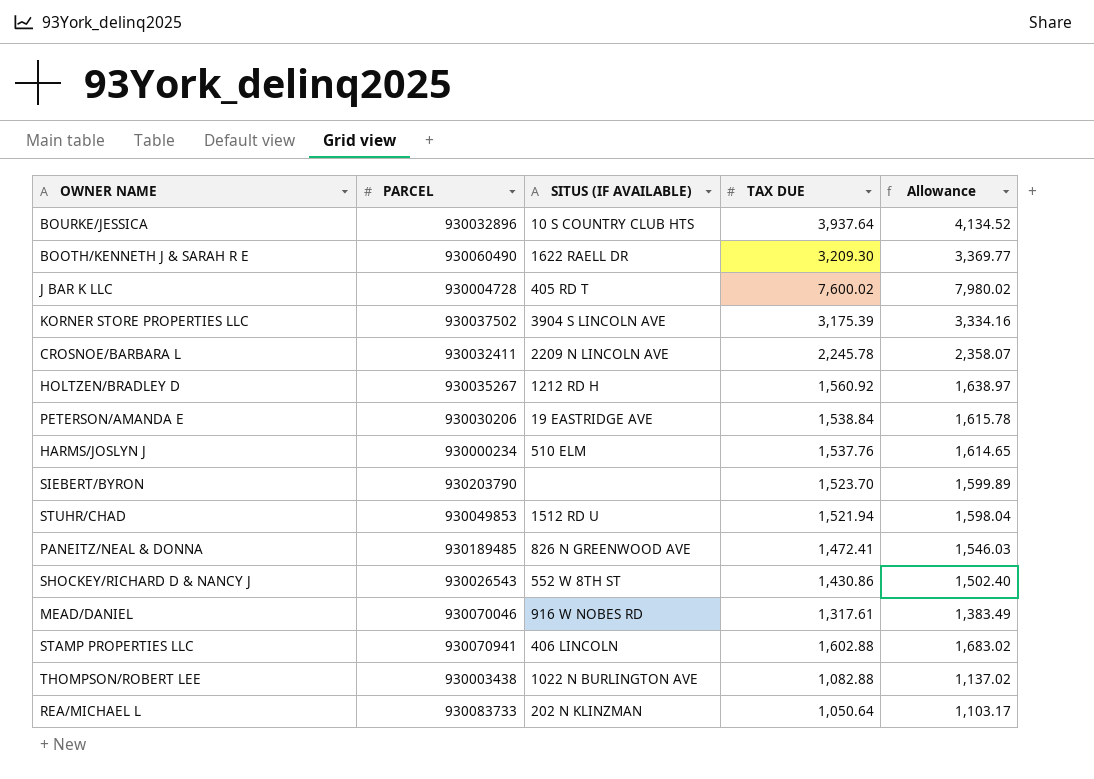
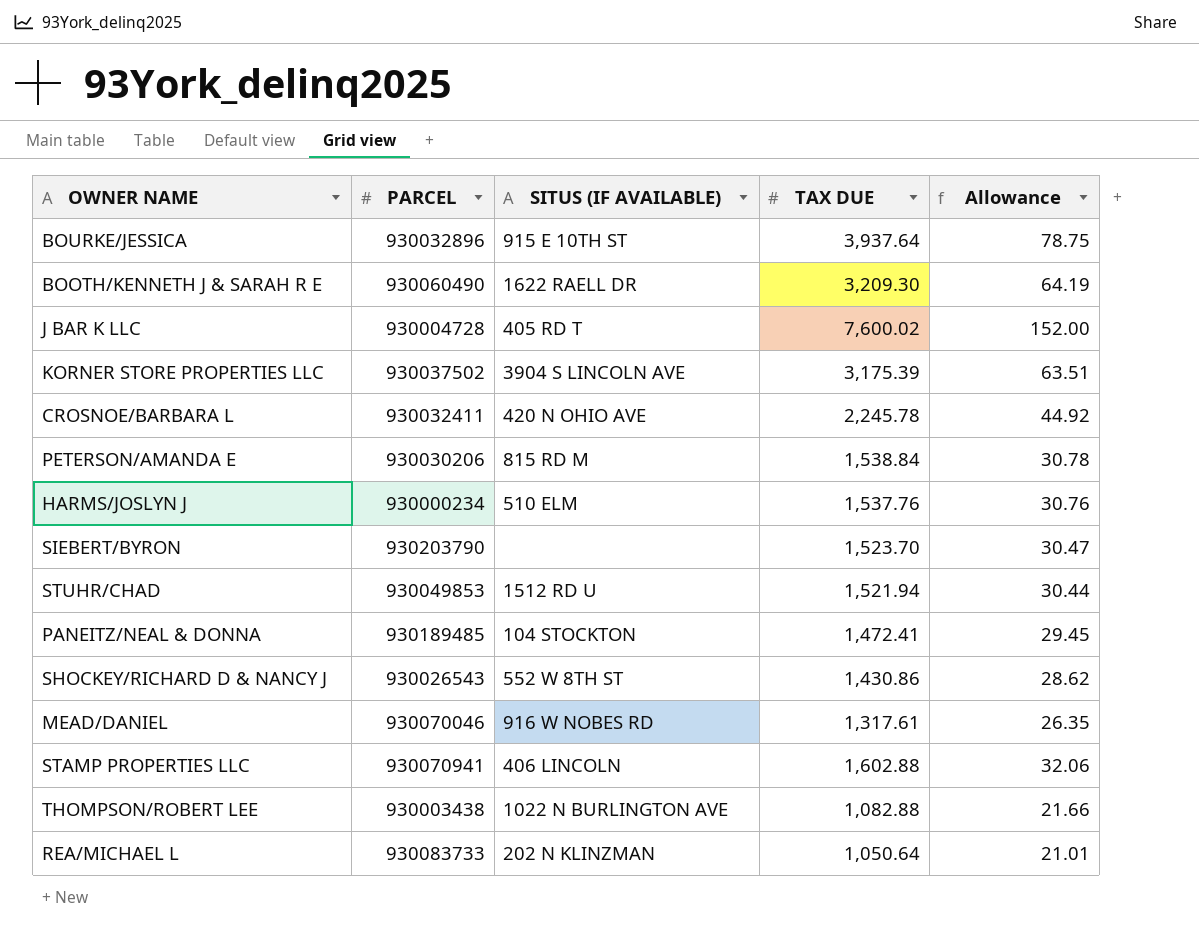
column Allowance | formula: [TAX DUE] * 1.05 -> [TAX DUE] * 0.02
row HOLTZEN/BRADLEY D: 930035267 | 1212 RD H | 1,560.92 | 1,638.97 -> none
BOURKE/JESSICA | SITUS (IF AVAILABLE): 10 S COUNTRY CLUB HTS -> 915 E 10TH ST
CROSNOE/BARBARA L | SITUS (IF AVAILABLE): 2209 N LINCOLN AVE -> 420 N OHIO AVE
PETERSON/AMANDA E | SITUS (IF AVAILABLE): 19 EASTRIDGE AVE -> 815 RD M
PANEITZ/NEAL & DONNA | SITUS (IF AVAILABLE): 826 N GREENWOOD AVE -> 104 STOCKTON

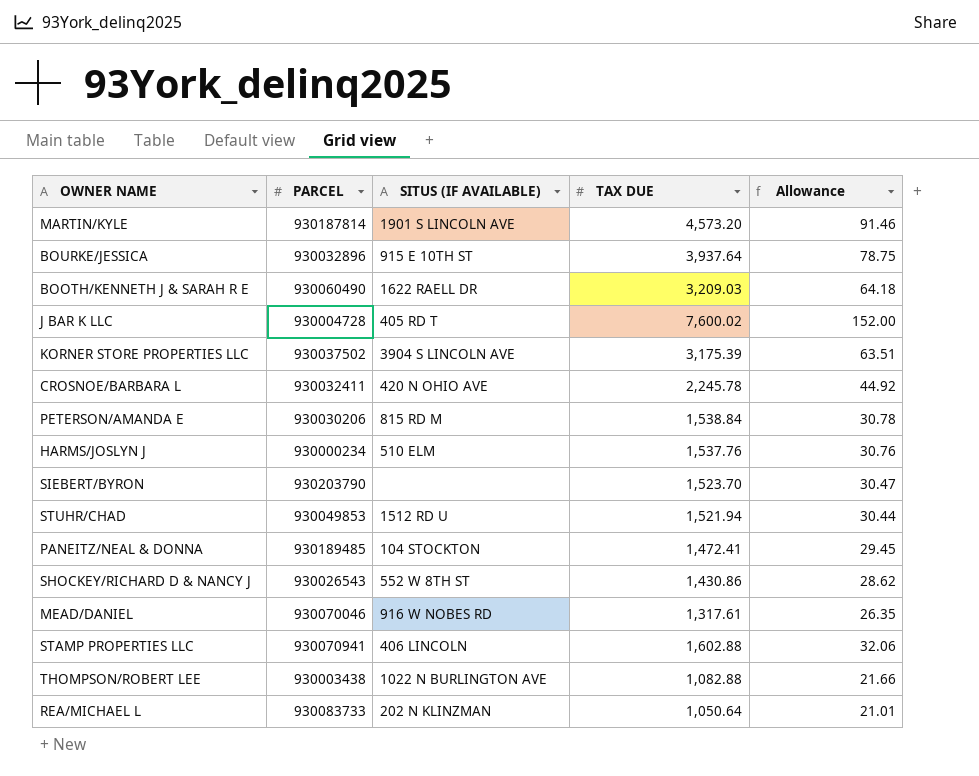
row MARTIN/KYLE: none -> 930187814 | 1901 S LINCOLN AVE | 4,573.20 | 91.46
BOOTH/KENNETH J & SARAH R E | TAX DUE: 3,209.30 -> 3,209.03
BOOTH/KENNETH J & SARAH R E | Allowance: 64.19 -> 64.18

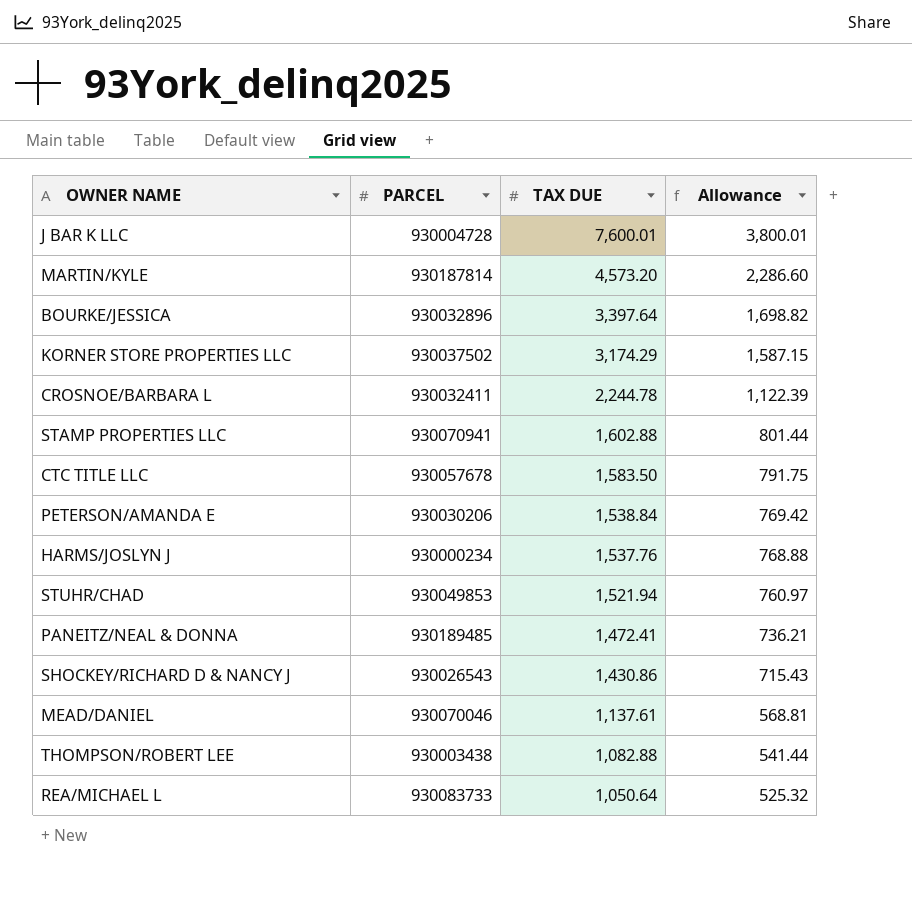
row order: none -> TAX DUE descending
column SITUS (IF AVAILABLE) | position: 3 -> none
column Allowance | formula: [TAX DUE] * 0.02 -> [TAX DUE] * 0.5
row BOOTH/KENNETH J & SARAH R E: 930060490 | 1622 RAELL DR | 3,209.03 | 64.18 -> none
row SIEBERT/BYRON: 930203790 | none | 1,523.70 | 30.47 -> none
J BAR K LLC | TAX DUE: 7,600.02 -> 7,600.01
BOURKE/JESSICA | TAX DUE: 3,937.64 -> 3,397.64
KORNER STORE PROPERTIES LLC | TAX DUE: 3,175.39 -> 3,174.29
CROSNOE/BARBARA L | TAX DUE: 2,245.78 -> 2,244.78
row CTC TITLE LLC: none -> 930057678 | 1,583.50 | 791.75
MEAD/DANIEL | TAX DUE: 1,317.61 -> 1,137.61

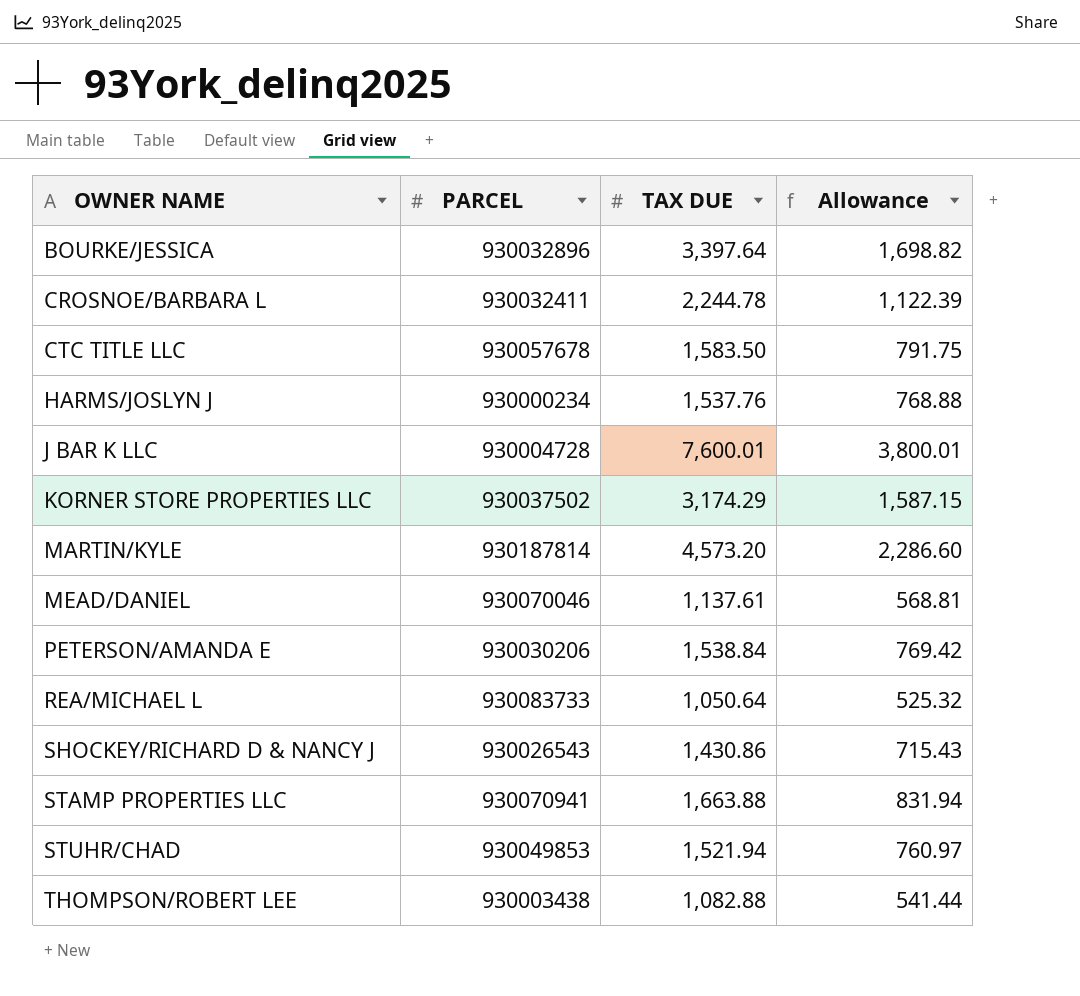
row order: TAX DUE descending -> OWNER NAME ascending
row PANEITZ/NEAL & DONNA: 930189485 | 1,472.41 | 736.21 -> none
STAMP PROPERTIES LLC | TAX DUE: 1,602.88 -> 1,663.88
STAMP PROPERTIES LLC | Allowance: 801.44 -> 831.94

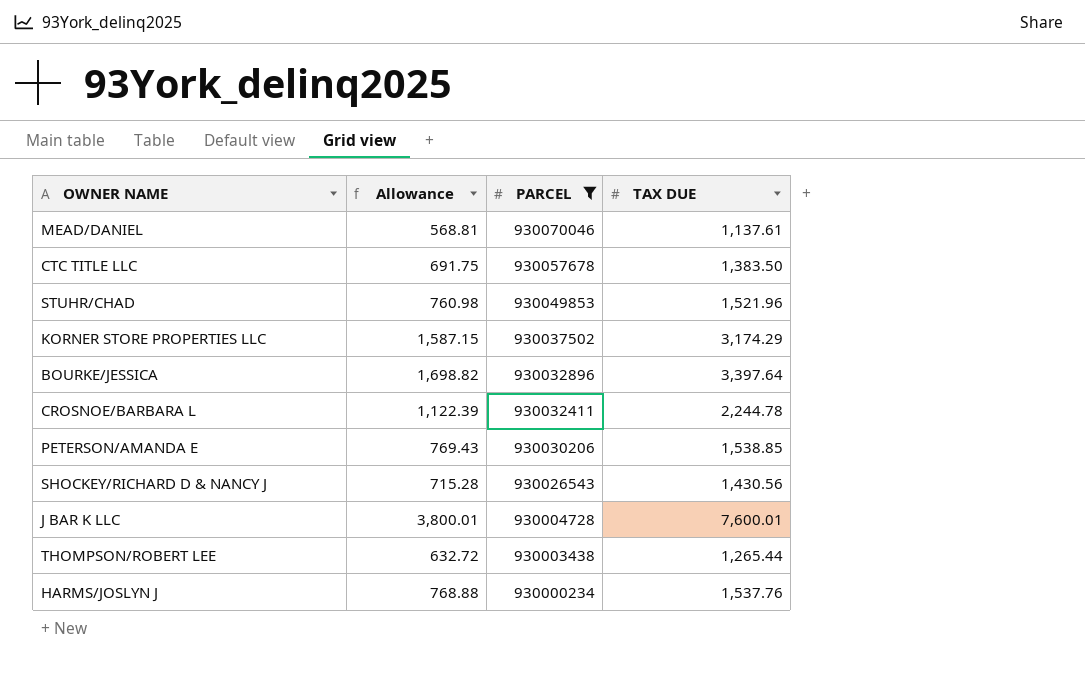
filter: none -> PARCEL <= 930070046
row order: OWNER NAME ascending -> PARCEL descending
column Allowance | position: 4 -> 2
CTC TITLE LLC | Allowance: 791.75 -> 691.75
CTC TITLE LLC | TAX DUE: 1,583.50 -> 1,383.50
STUHR/CHAD | Allowance: 760.97 -> 760.98
STUHR/CHAD | TAX DUE: 1,521.94 -> 1,521.96
PETERSON/AMANDA E | Allowance: 769.42 -> 769.43
PETERSON/AMANDA E | TAX DUE: 1,538.84 -> 1,538.85
SHOCKEY/RICHARD D & NANCY J | Allowance: 715.43 -> 715.28
SHOCKEY/RICHARD D & NANCY J | TAX DUE: 1,430.86 -> 1,430.56
THOMPSON/ROBERT LEE | Allowance: 541.44 -> 632.72
THOMPSON/ROBERT LEE | TAX DUE: 1,082.88 -> 1,265.44

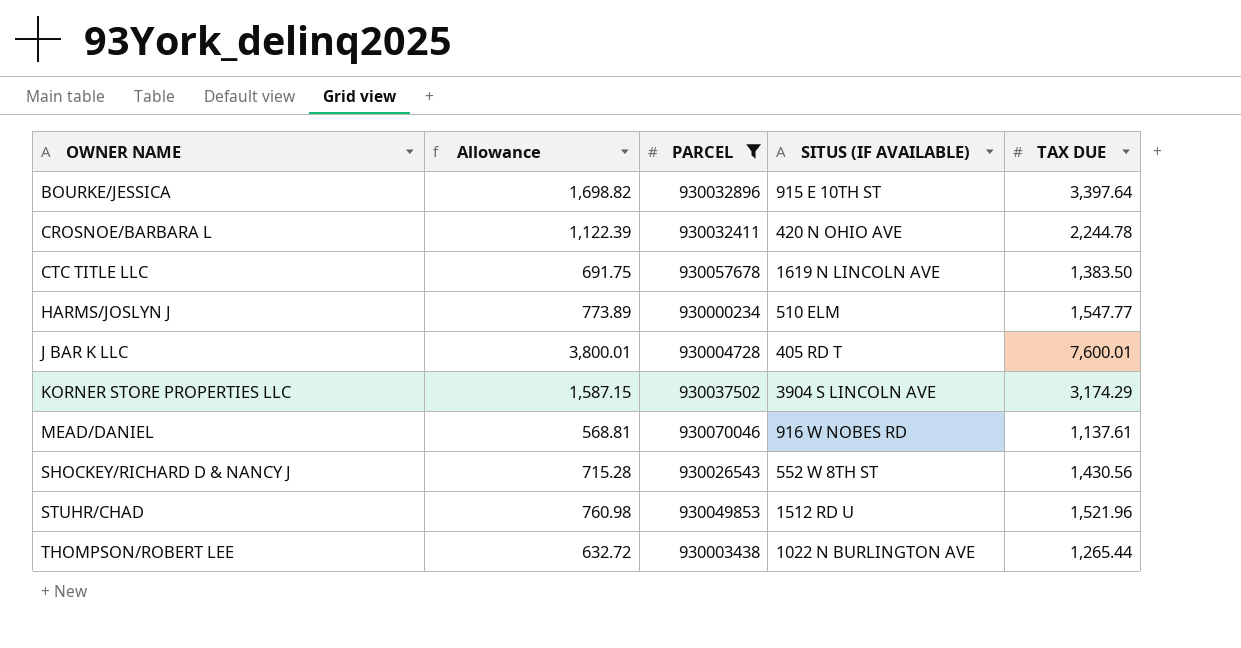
row order: PARCEL descending -> OWNER NAME ascending
column SITUS (IF AVAILABLE) | position: none -> 4
row PETERSON/AMANDA E: 769.43 | 930030206 | 1,538.85 -> none
HARMS/JOSLYN J | Allowance: 768.88 -> 773.89
HARMS/JOSLYN J | TAX DUE: 1,537.76 -> 1,547.77

